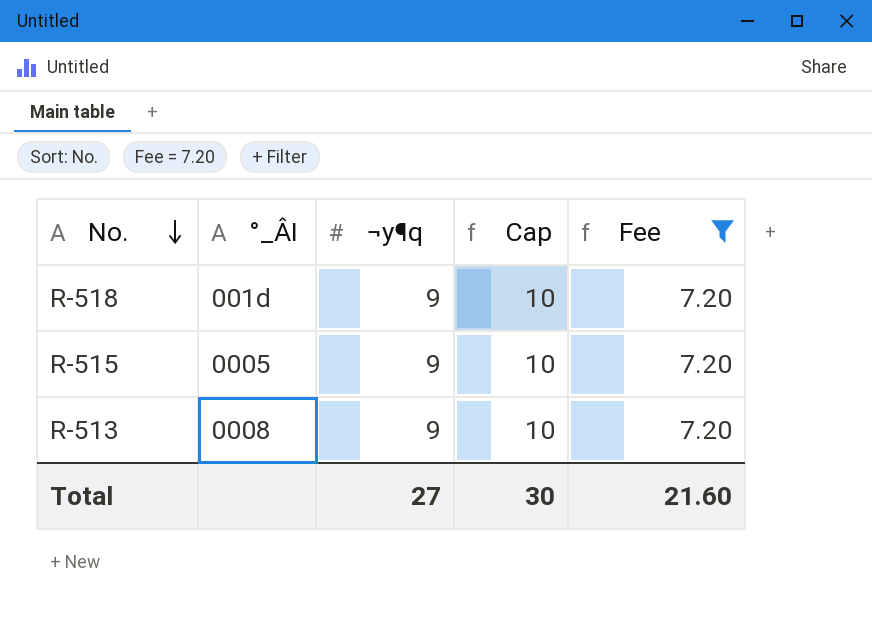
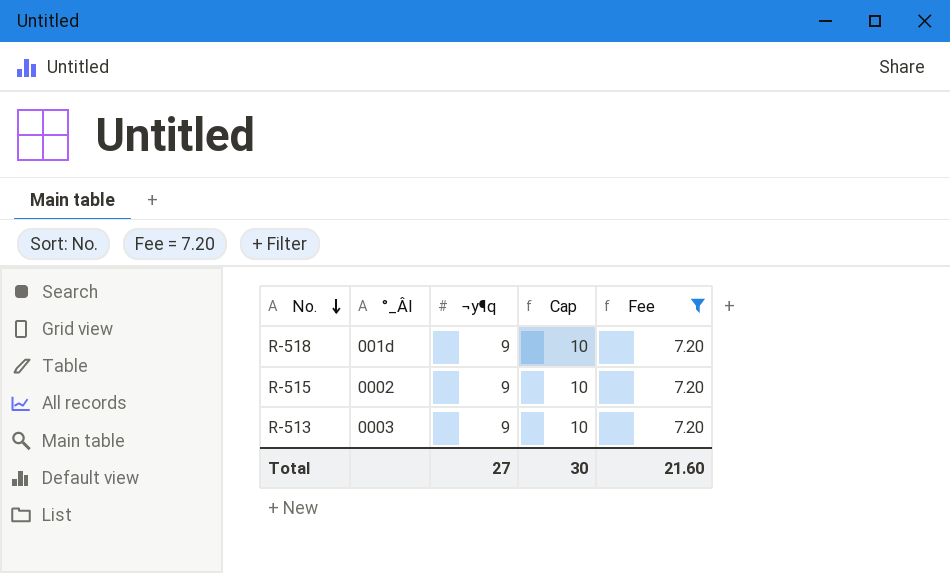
R-515 | °_ÂI: 0005 -> 0002
R-513 | °_ÂI: 0008 -> 0003

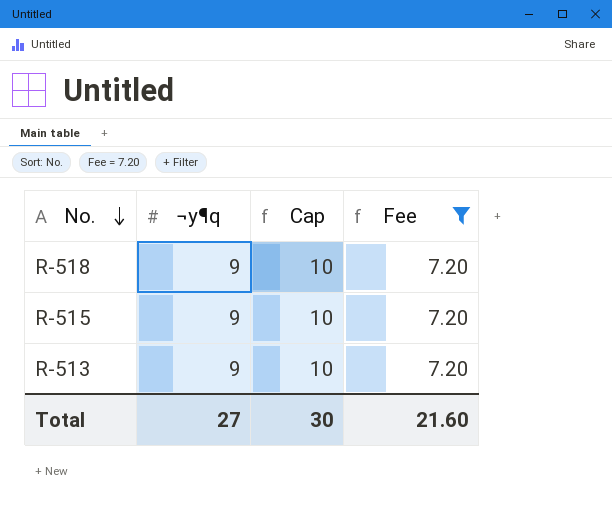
column °_ÂI | position: 2 -> none

